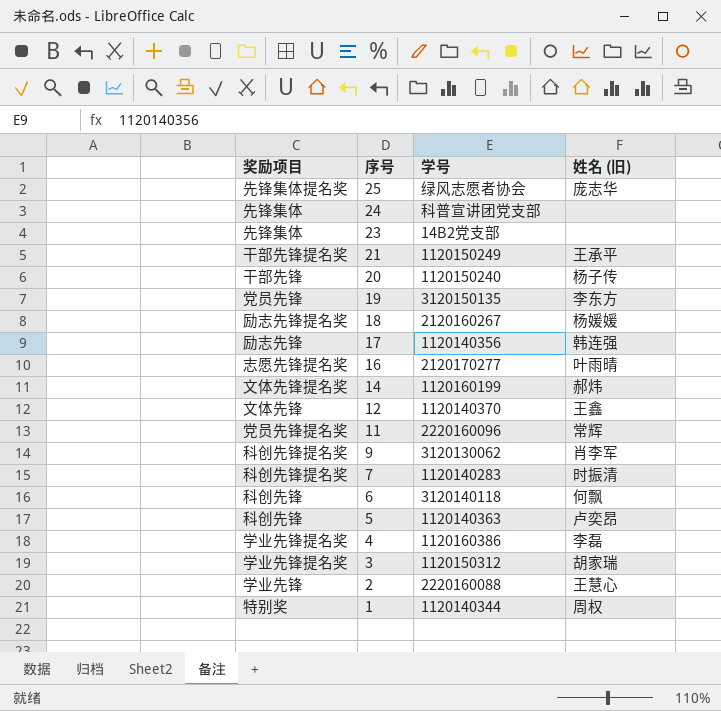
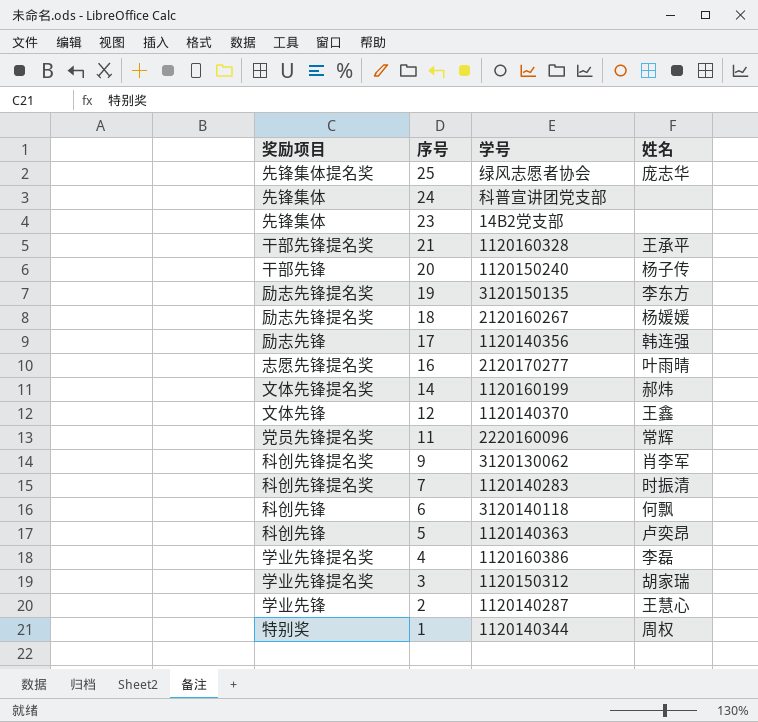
column name: 姓名 (旧) -> 姓名
21 | 学号: 1120150249 -> 1120160328
19 | 奖励项目: 党员先锋 -> 励志先锋提名奖
2 | 学号: 2220160088 -> 1120140287

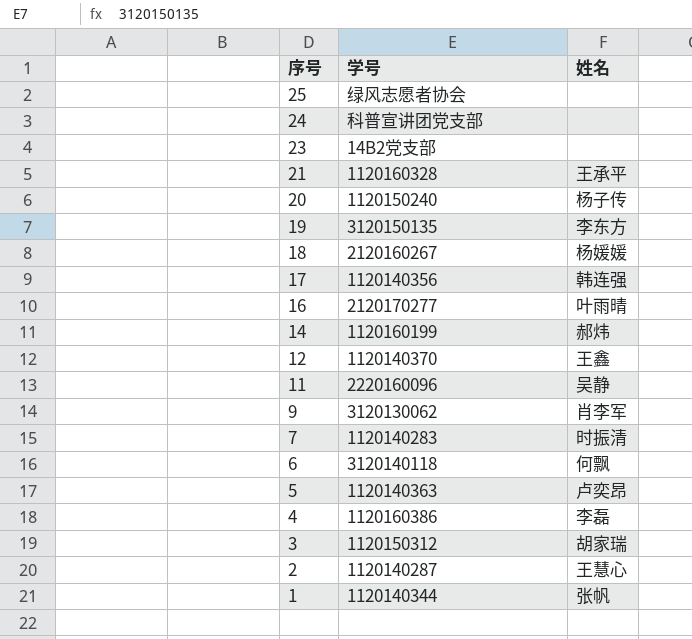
column 奖励项目 | position: 1 -> none
25 | 姓名: 庞志华 -> none
11 | 姓名: 常辉 -> 吴静
1 | 姓名: 周权 -> 张帆

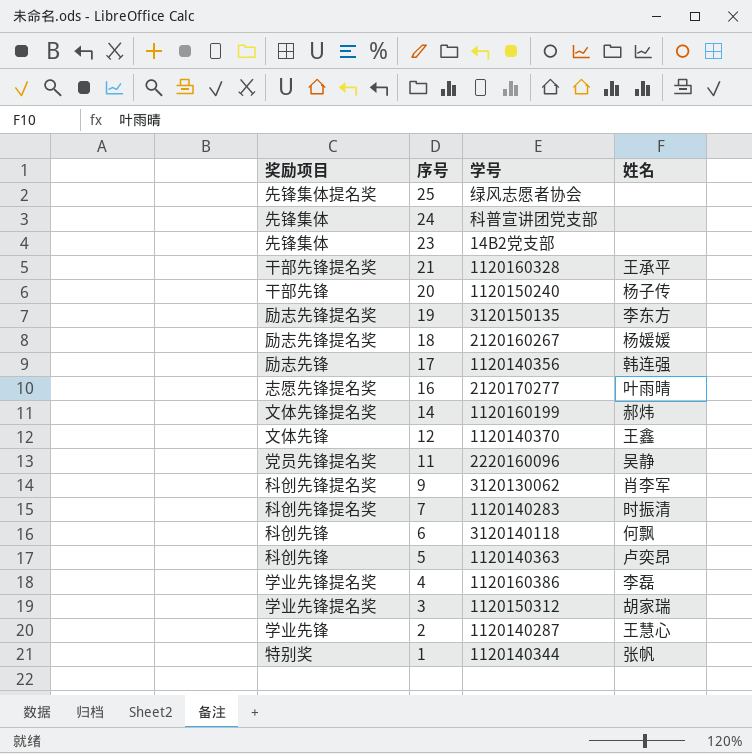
column 奖励项目 | position: none -> 1

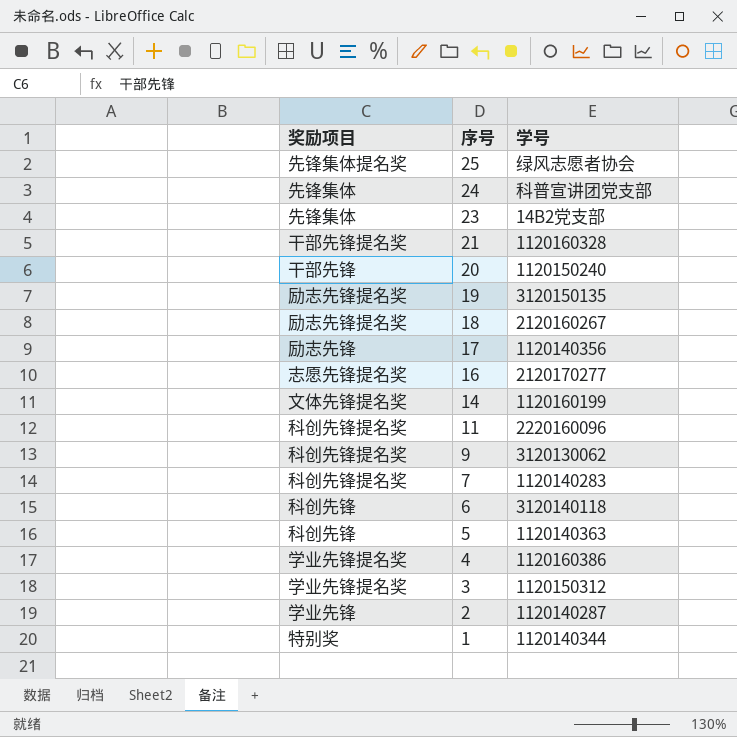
column 姓名 | position: 4 -> none
row 12: 文体先锋 | 1120140370 | 王鑫 -> none
11 | 奖励项目: 党员先锋提名奖 -> 科创先锋提名奖

